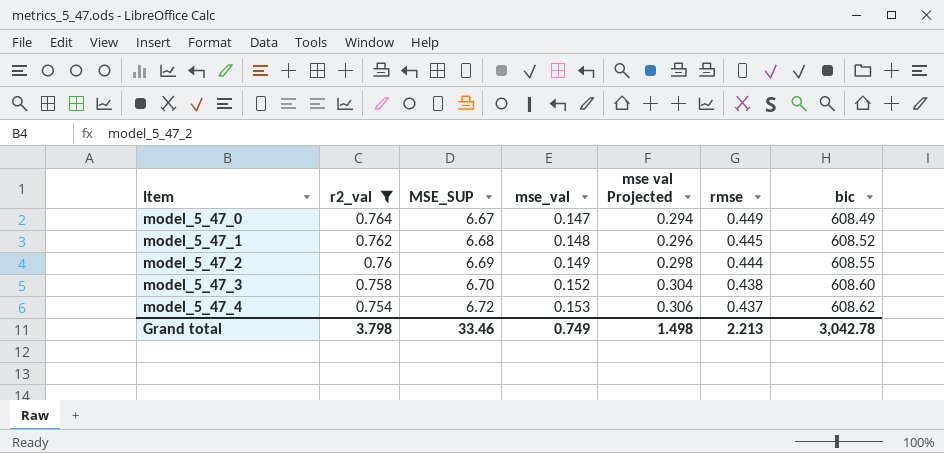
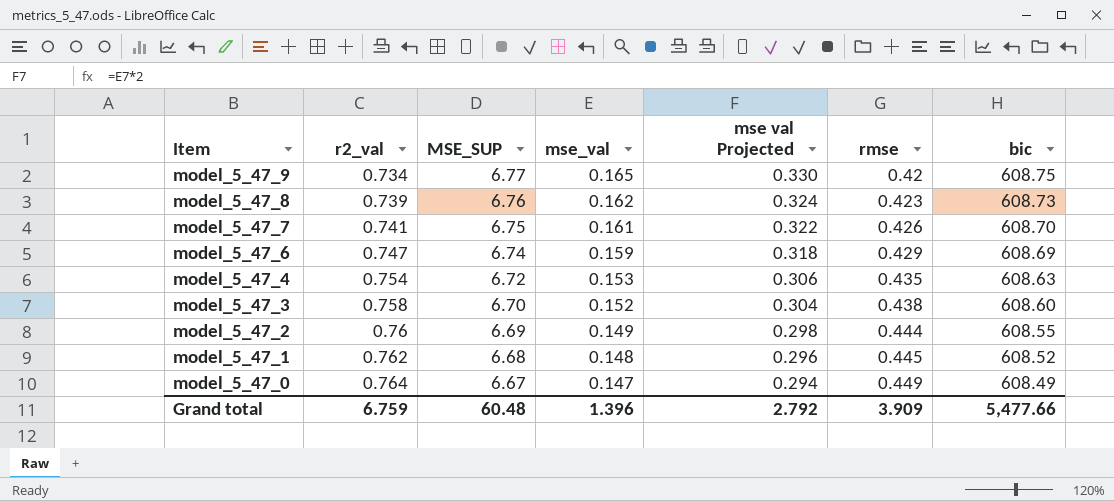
filter: r2_val >= 0.754 -> none
row order: Item ascending -> Item descending
model_5_47_4 | rmse: 0.437 -> 0.435
model_5_47_4 | bic: 608.62 -> 608.63
Grand total | r2_val: 3.798 -> 6.759
Grand total | MSE_SUP: 33.46 -> 60.48
Grand total | mse_val: 0.749 -> 1.396
Grand total | mse val Projected: 1.498 -> 2.792
Grand total | rmse: 2.213 -> 3.909
Grand total | bic: 3,042.78 -> 5,477.66

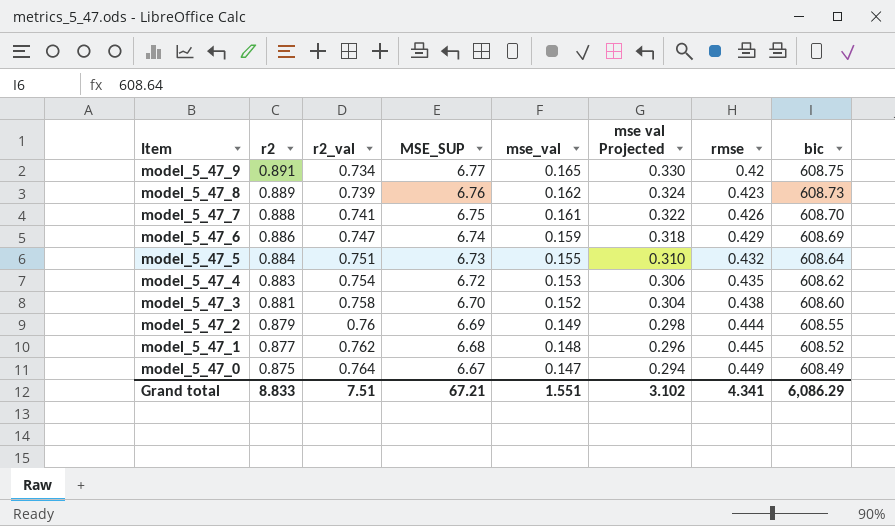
column r2 | position: none -> 2
row model_5_47_5: none -> 0.884 | 0.751 | 6.73 | 0.155 | 0.310 | 0.432 | 608.64
model_5_47_4 | bic: 608.63 -> 608.62
Grand total | r2_val: 6.759 -> 7.51
Grand total | MSE_SUP: 60.48 -> 67.21
Grand total | mse_val: 1.396 -> 1.551
Grand total | mse val Projected: 2.792 -> 3.102
Grand total | rmse: 3.909 -> 4.341
Grand total | bic: 5,477.66 -> 6,086.29

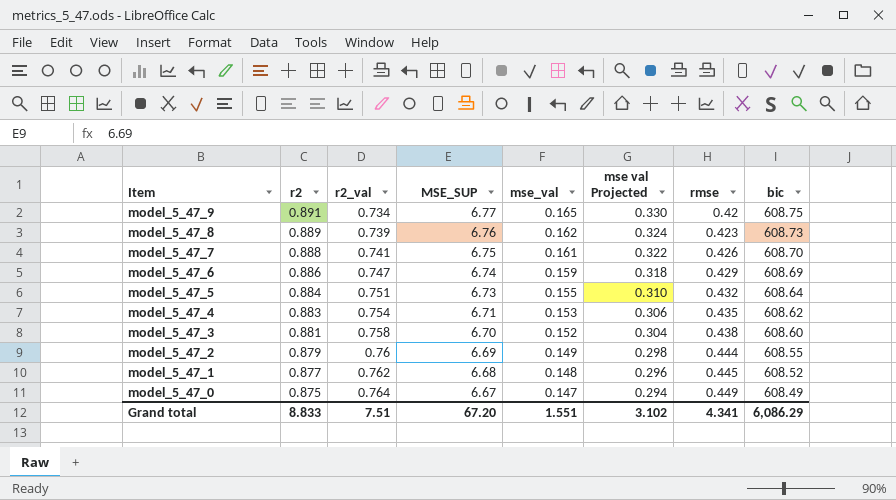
model_5_47_4 | MSE_SUP: 6.72 -> 6.71
Grand total | MSE_SUP: 67.21 -> 67.20

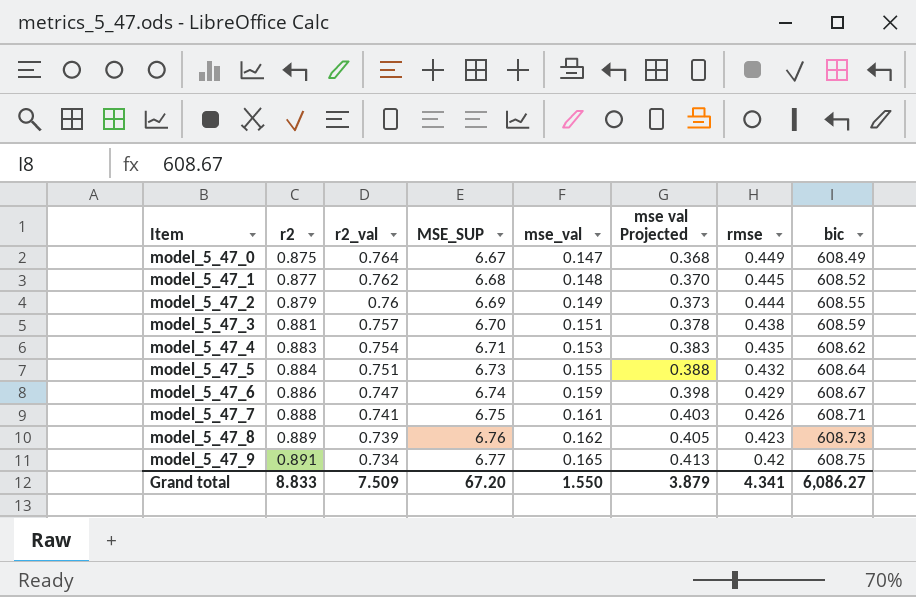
row order: Item descending -> Item ascending
column mse val Projected | formula: [mse_val] * 2 -> [mse_val] * 2.5
model_5_47_3 | r2_val: 0.758 -> 0.757
model_5_47_3 | mse_val: 0.152 -> 0.151
model_5_47_3 | bic: 608.60 -> 608.59
model_5_47_6 | bic: 608.69 -> 608.67
model_5_47_7 | bic: 608.70 -> 608.71
Grand total | r2_val: 7.51 -> 7.509
Grand total | mse_val: 1.551 -> 1.550
Grand total | mse val Projected: 3.102 -> 3.879
Grand total | bic: 6,086.29 -> 6,086.27

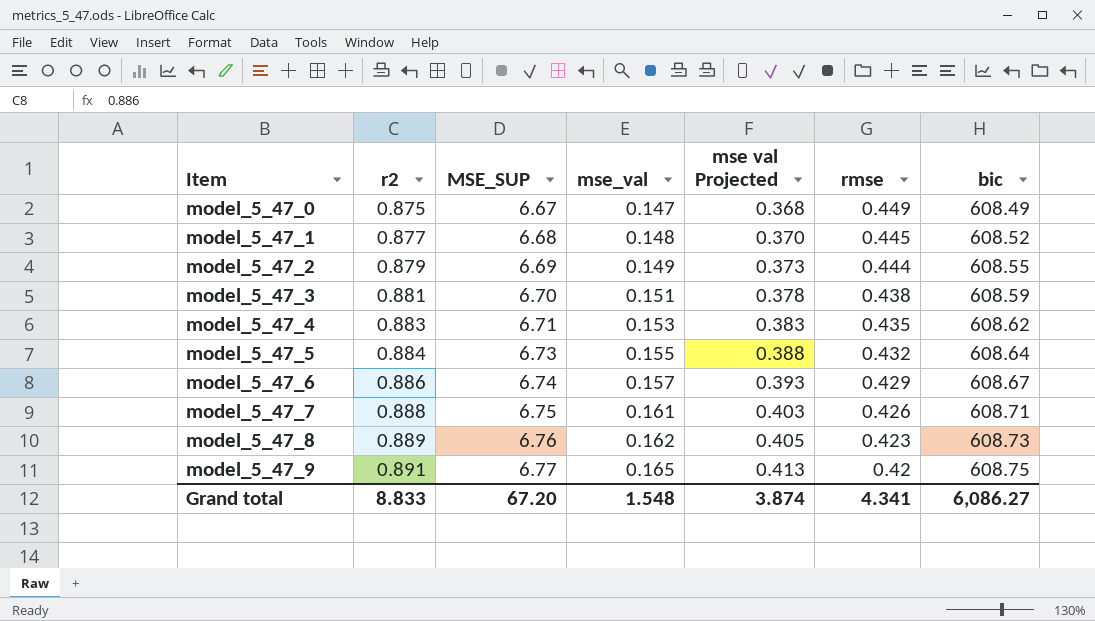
column r2_val | position: 3 -> none
model_5_47_6 | mse_val: 0.159 -> 0.157
model_5_47_6 | mse val Projected: 0.398 -> 0.393
Grand total | mse_val: 1.550 -> 1.548
Grand total | mse val Projected: 3.879 -> 3.874

